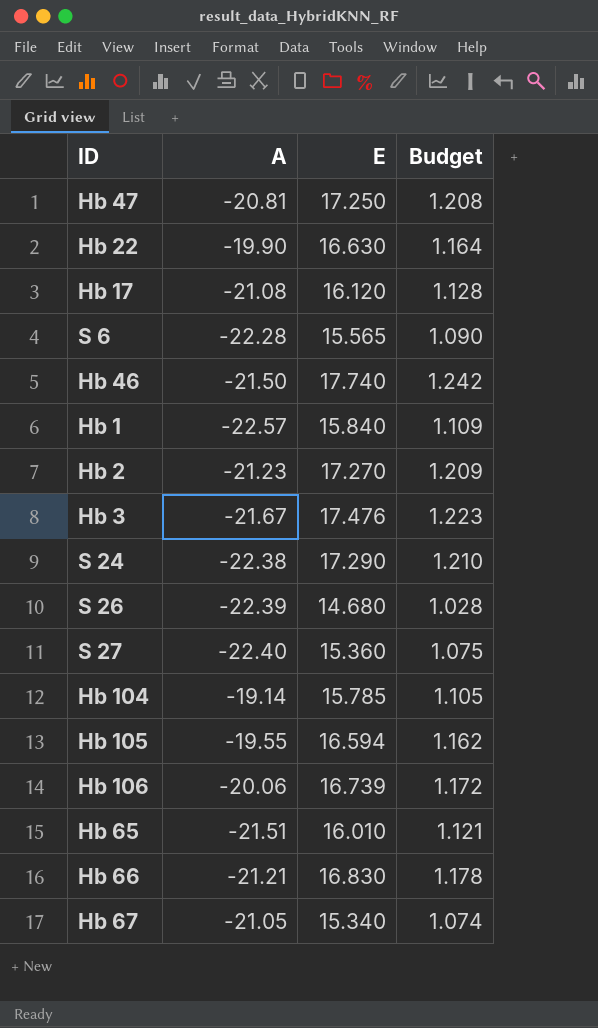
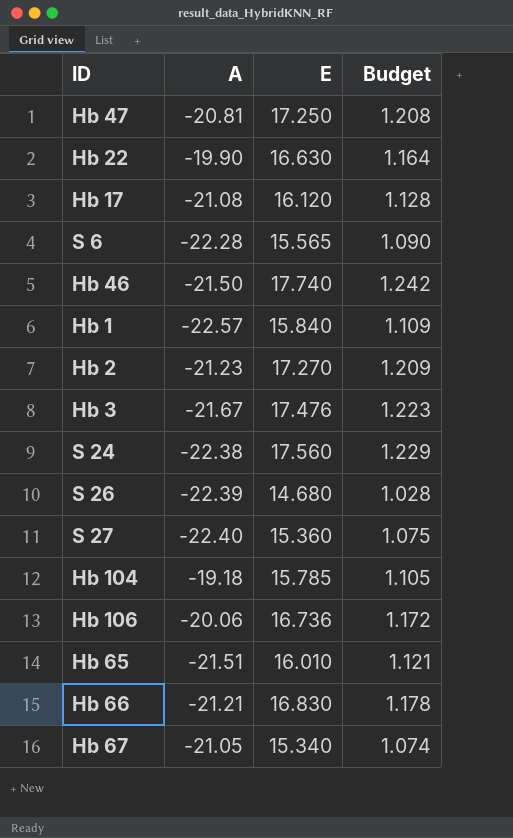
row Hb 105: -19.55 | 16.594 | 1.162 -> none
S 24 | E: 17.290 -> 17.560
S 24 | Budget: 1.210 -> 1.229
Hb 104 | A: -19.14 -> -19.18
Hb 106 | E: 16.739 -> 16.736

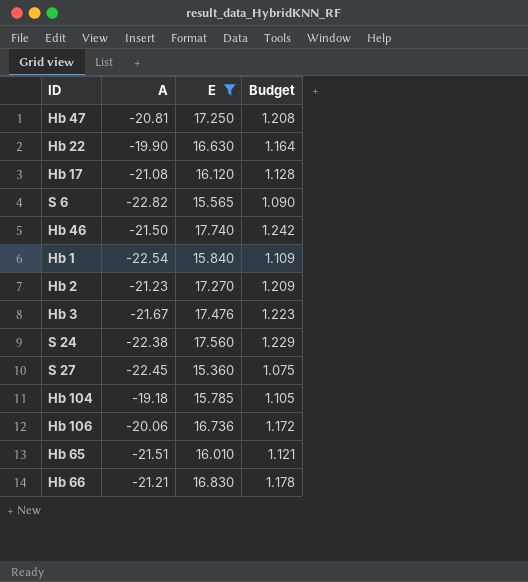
filter: none -> E >= 15.360
S 6 | A: -22.28 -> -22.82
Hb 1 | A: -22.57 -> -22.54
S 27 | A: -22.40 -> -22.45

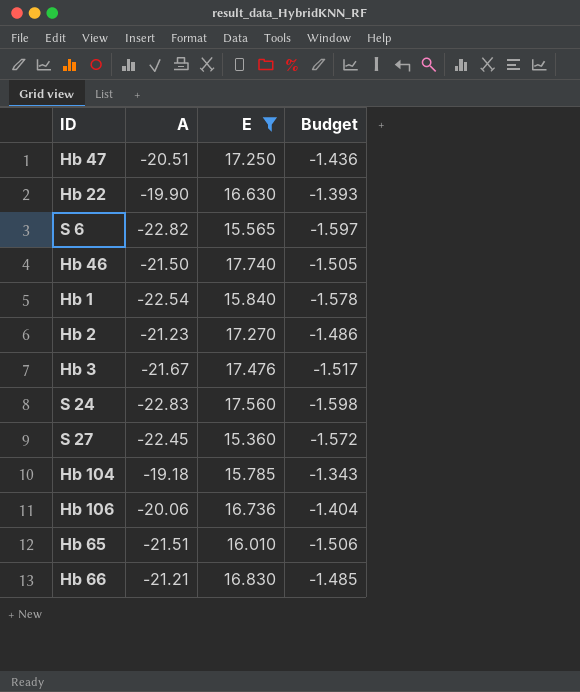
column Budget | formula: [E] * 0.07 -> [A] * 0.07
row Hb 17: -21.08 | 16.120 | 1.128 -> none
Hb 47 | A: -20.81 -> -20.51
S 24 | A: -22.38 -> -22.83

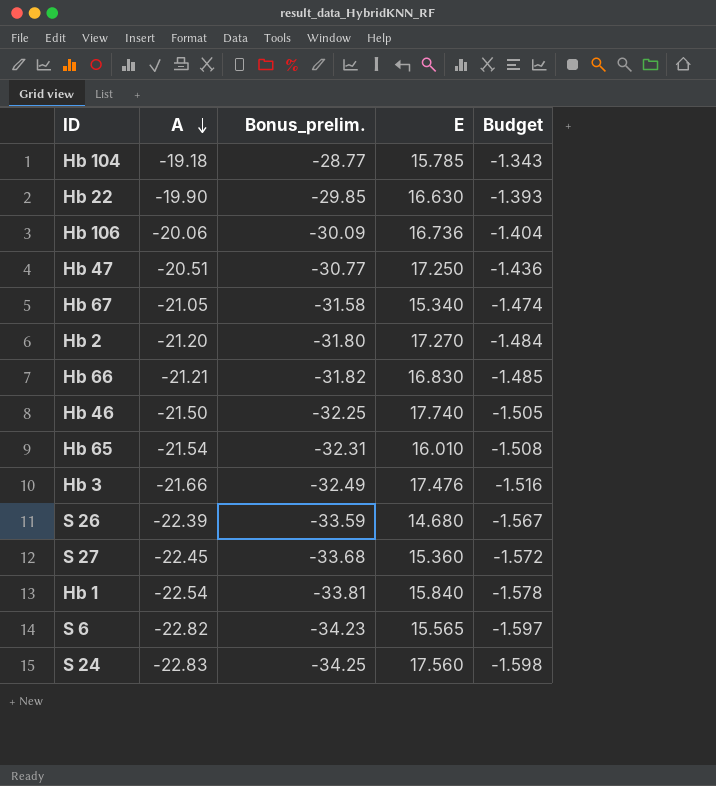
filter: E >= 15.360 -> none
row order: none -> A descending
column Bonus_prelim. | formula: none -> [A] * 1.5
Hb 2 | A: -21.23 -> -21.20
Hb 2 | Budget: -1.486 -> -1.484
Hb 65 | A: -21.51 -> -21.54
Hb 65 | Budget: -1.506 -> -1.508
Hb 3 | A: -21.67 -> -21.66
Hb 3 | Budget: -1.517 -> -1.516

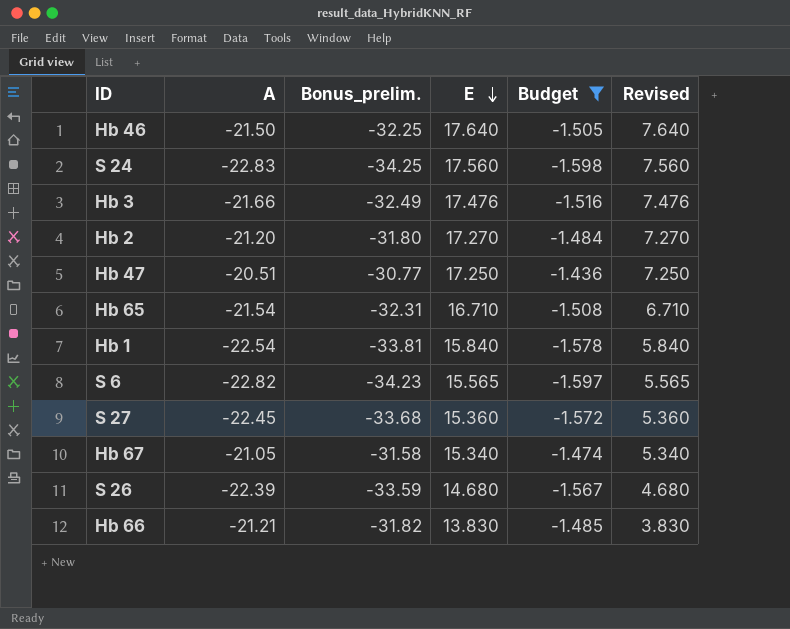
filter: none -> Budget <= -1.436
row order: A descending -> E descending
column Revised | formula: none -> [E] - 10
Hb 46 | E: 17.740 -> 17.640
Hb 65 | E: 16.010 -> 16.710
Hb 66 | E: 16.830 -> 13.830

